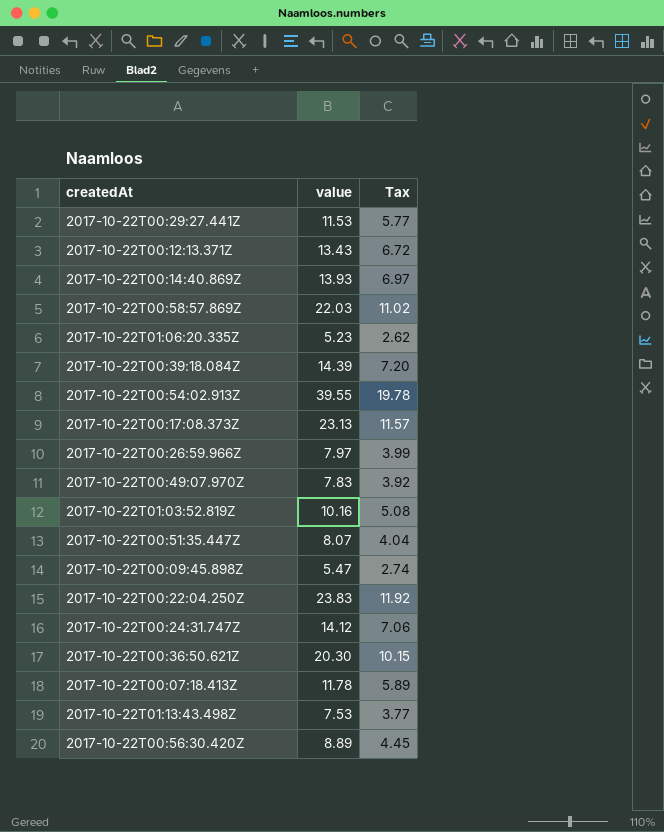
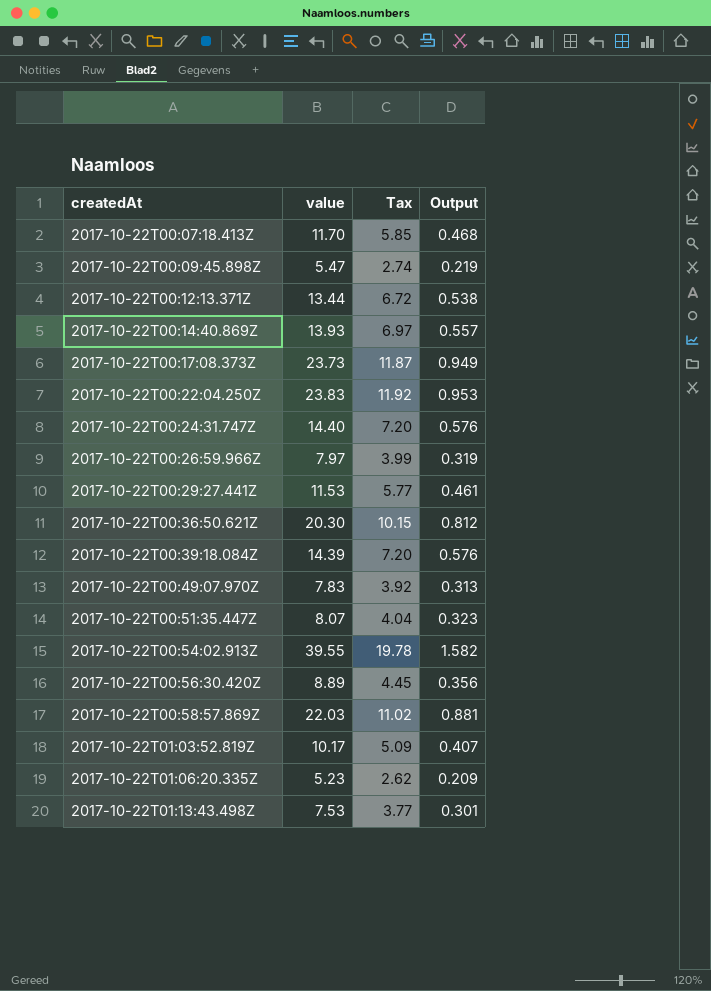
row order: none -> createdAt ascending
column Output | formula: none -> [value] * 0.04
2017-10-22T00:07:18.413Z | value: 11.78 -> 11.70
2017-10-22T00:07:18.413Z | Tax: 5.89 -> 5.85
2017-10-22T00:12:13.371Z | value: 13.43 -> 13.44
2017-10-22T00:17:08.373Z | value: 23.13 -> 23.73
2017-10-22T00:17:08.373Z | Tax: 11.57 -> 11.87
2017-10-22T00:24:31.747Z | value: 14.12 -> 14.40
2017-10-22T00:24:31.747Z | Tax: 7.06 -> 7.20
2017-10-22T01:03:52.819Z | value: 10.16 -> 10.17
2017-10-22T01:03:52.819Z | Tax: 5.08 -> 5.09

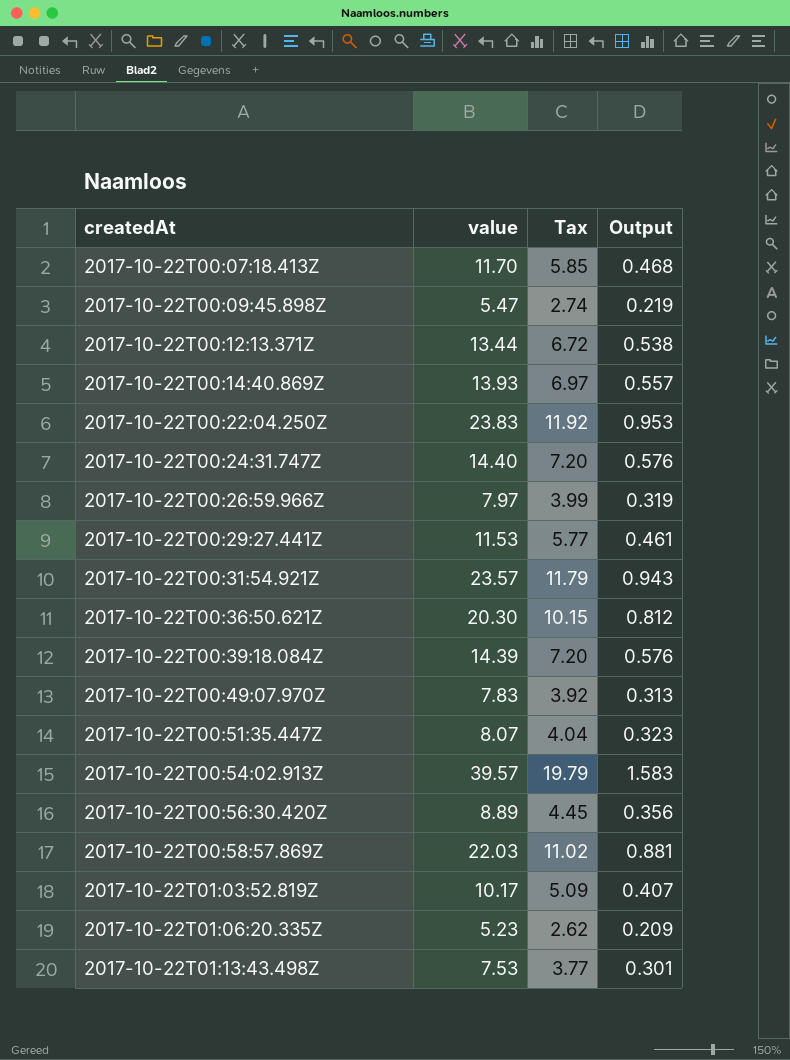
row 2017-10-22T00:17:08.373Z: 23.73 | 11.87 | 0.949 -> none
row 2017-10-22T00:31:54.921Z: none -> 23.57 | 11.79 | 0.943
2017-10-22T00:54:02.913Z | value: 39.55 -> 39.57
2017-10-22T00:54:02.913Z | Tax: 19.78 -> 19.79
2017-10-22T00:54:02.913Z | Output: 1.582 -> 1.583

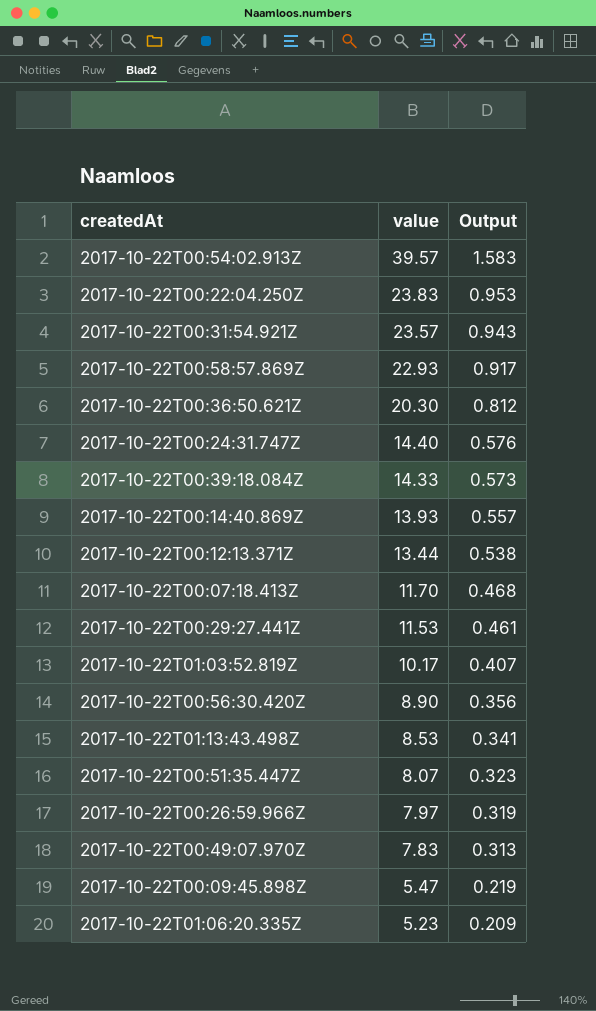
row order: createdAt ascending -> value descending
column Tax | formula: [value] * 0.5 -> none
2017-10-22T00:58:57.869Z | value: 22.03 -> 22.93
2017-10-22T00:58:57.869Z | Output: 0.881 -> 0.917
2017-10-22T00:39:18.084Z | value: 14.39 -> 14.33
2017-10-22T00:39:18.084Z | Output: 0.576 -> 0.573
2017-10-22T00:56:30.420Z | value: 8.89 -> 8.90
2017-10-22T01:13:43.498Z | value: 7.53 -> 8.53
2017-10-22T01:13:43.498Z | Output: 0.301 -> 0.341

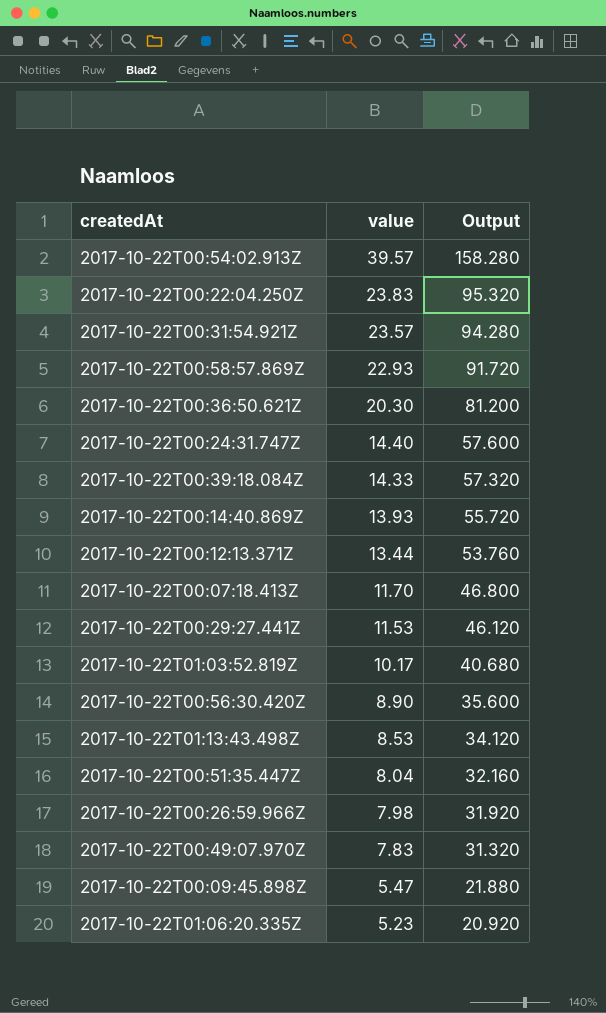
column Output | formula: [value] * 0.04 -> [value] * 4
2017-10-22T00:51:35.447Z | value: 8.07 -> 8.04
2017-10-22T00:26:59.966Z | value: 7.97 -> 7.98

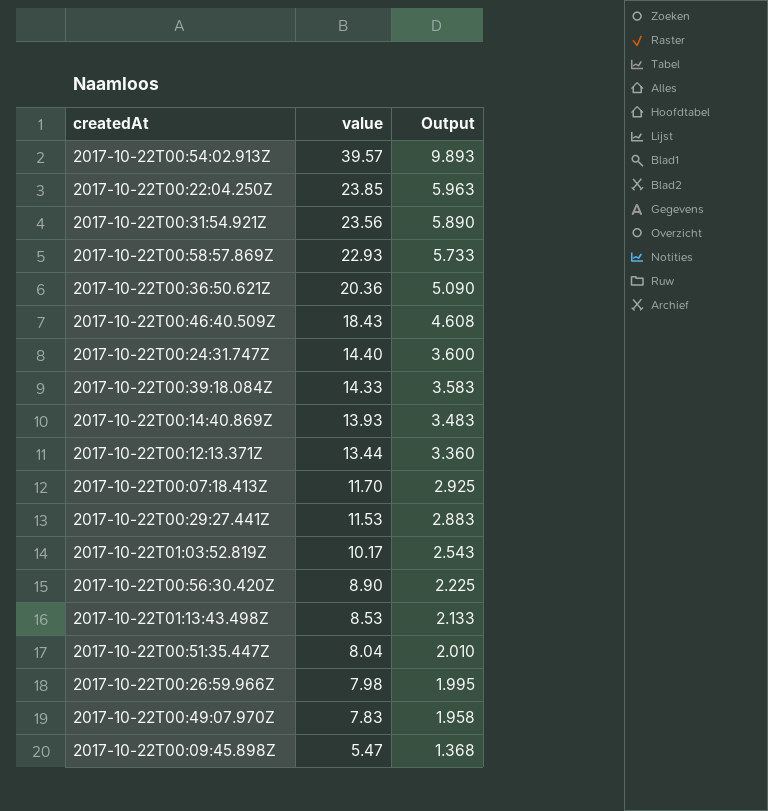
column Output | formula: [value] * 4 -> [value] * 0.25
row 2017-10-22T01:06:20.335Z: 5.23 | 20.920 -> none
2017-10-22T00:22:04.250Z | value: 23.83 -> 23.85
2017-10-22T00:31:54.921Z | value: 23.57 -> 23.56
2017-10-22T00:36:50.621Z | value: 20.30 -> 20.36
row 2017-10-22T00:46:40.509Z: none -> 18.43 | 4.608

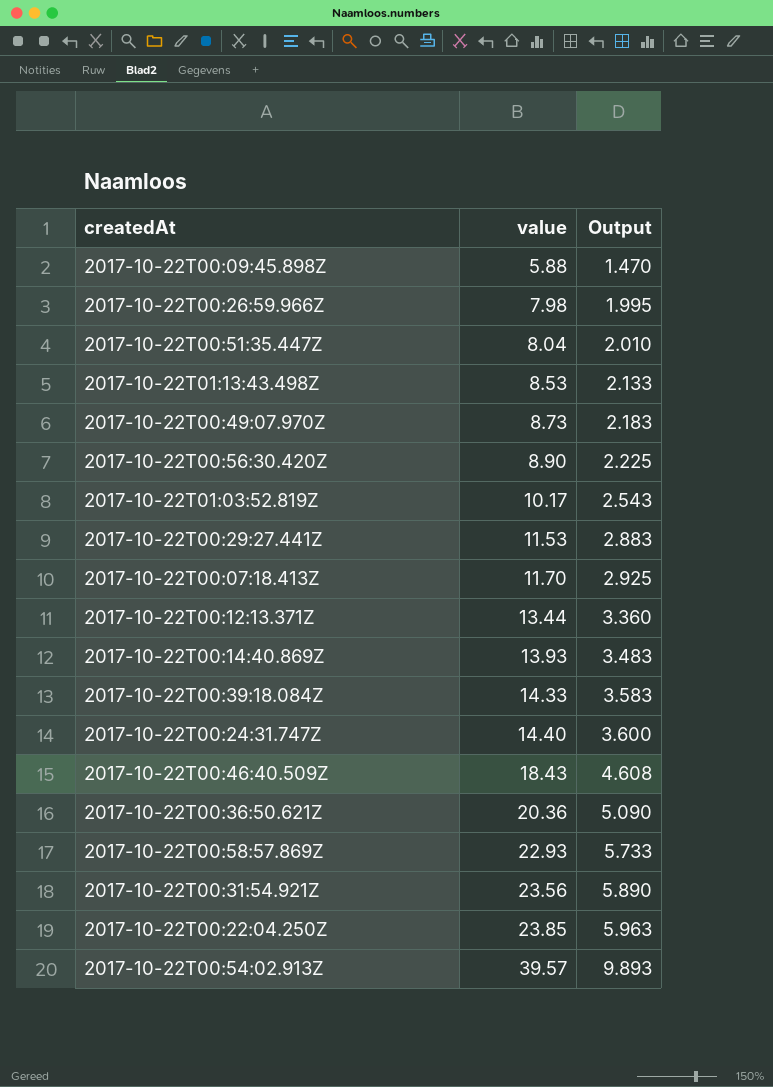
row order: value descending -> value ascending
2017-10-22T00:09:45.898Z | value: 5.47 -> 5.88
2017-10-22T00:09:45.898Z | Output: 1.368 -> 1.470
2017-10-22T00:49:07.970Z | value: 7.83 -> 8.73
2017-10-22T00:49:07.970Z | Output: 1.958 -> 2.183

